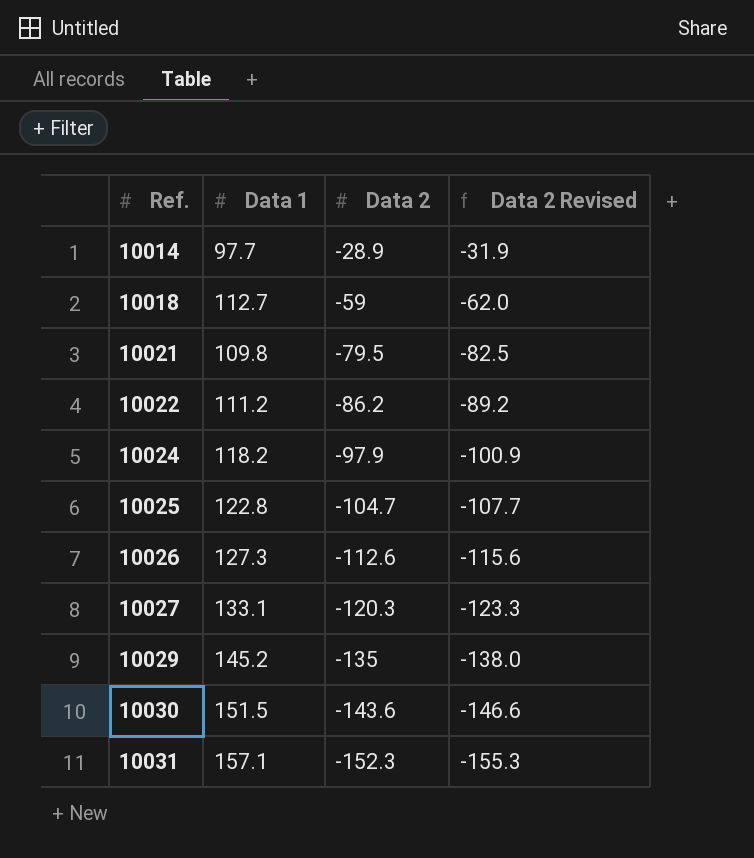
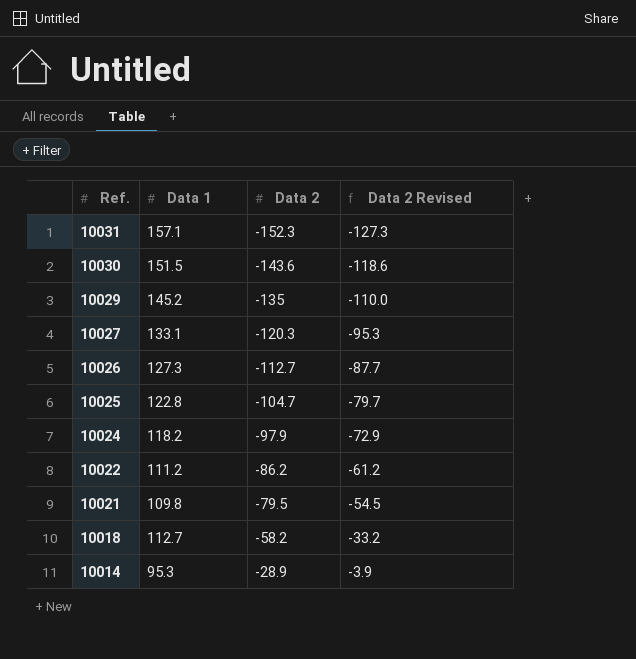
row order: Ref. ascending -> Ref. descending
column Data 2 Revised | formula: [Data 2] - 3 -> [Data 2] + 25
10026 | Data 2: -112.6 -> -112.7
10018 | Data 2: -59 -> -58.2
10014 | Data 1: 97.7 -> 95.3

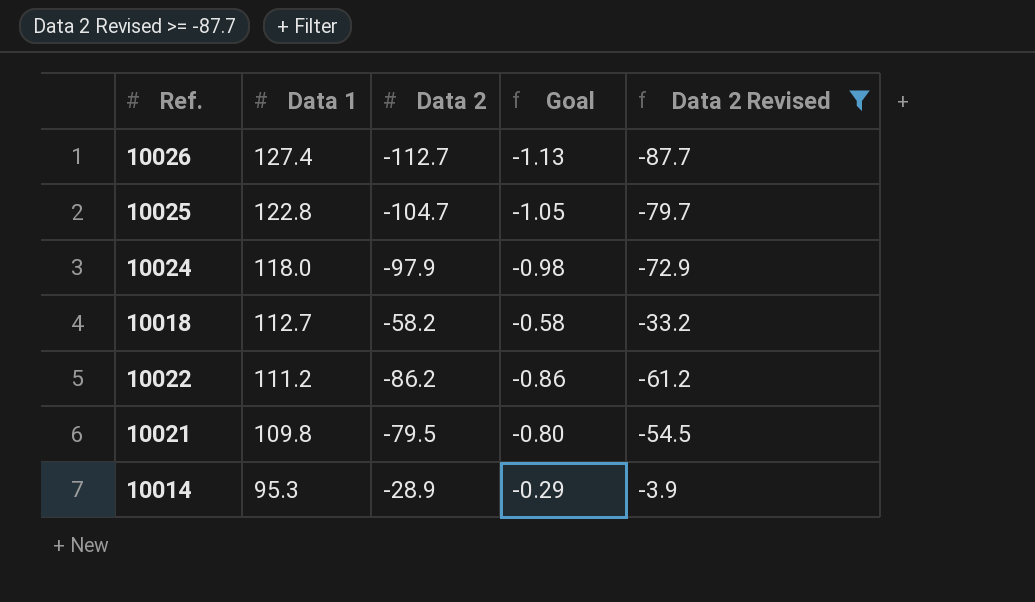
filter: none -> Data 2 Revised >= -87.7
row order: Ref. descending -> Data 1 descending
column Goal | formula: none -> [Data 2] * 0.01
10026 | Data 1: 127.3 -> 127.4
10024 | Data 1: 118.2 -> 118.0

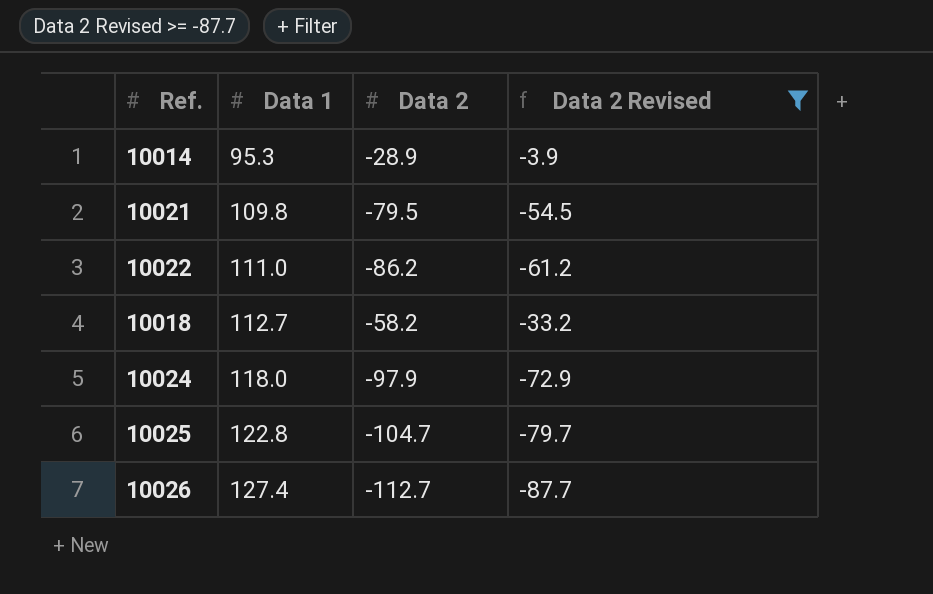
row order: Data 1 descending -> Data 1 ascending
column Goal | formula: [Data 2] * 0.01 -> none
10022 | Data 1: 111.2 -> 111.0

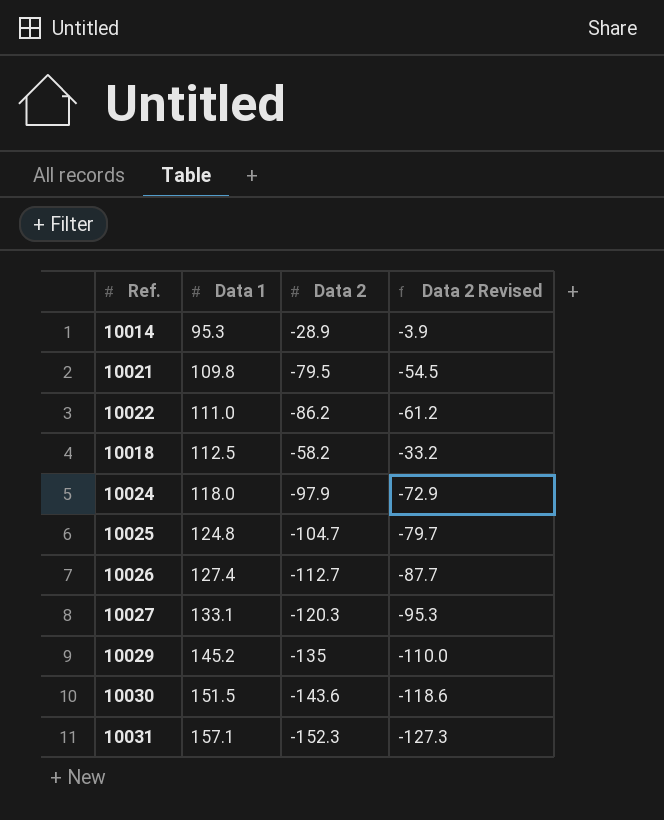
filter: Data 2 Revised >= -87.7 -> none
10018 | Data 1: 112.7 -> 112.5
10025 | Data 1: 122.8 -> 124.8

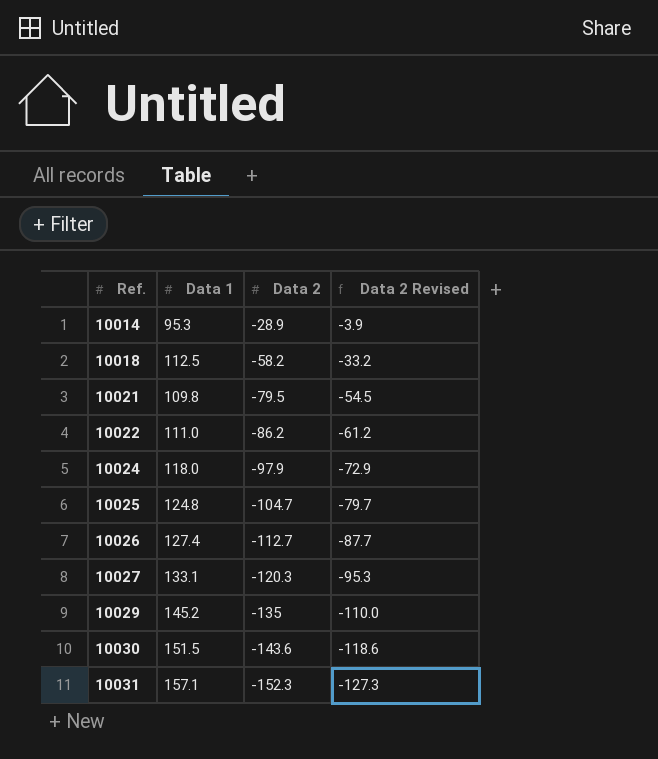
row order: Data 1 ascending -> Ref. ascending

